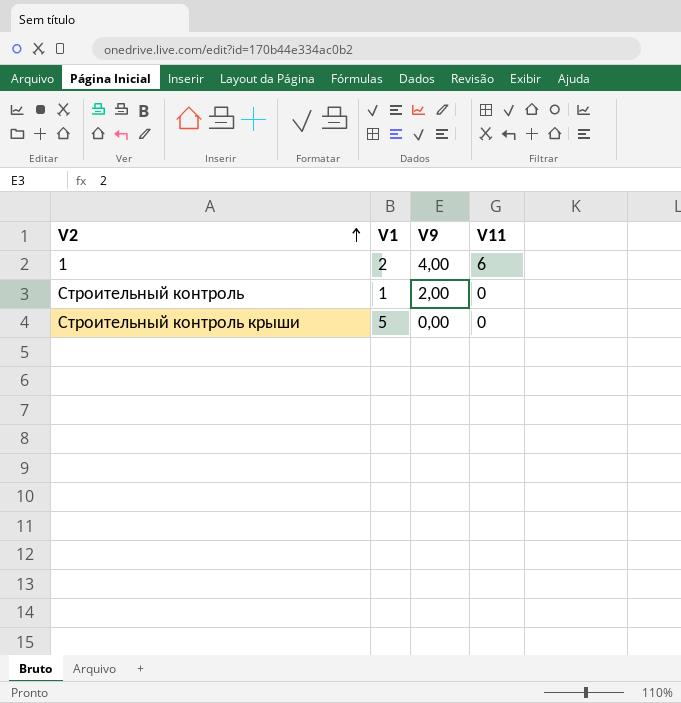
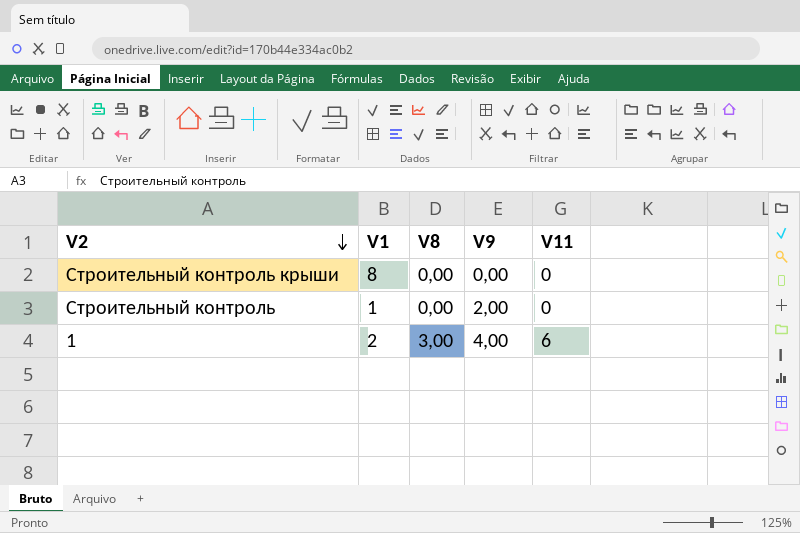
row order: V2 ascending -> V2 descending
column V8 | position: none -> 3
Строительный контроль крыши | V1: 5 -> 8

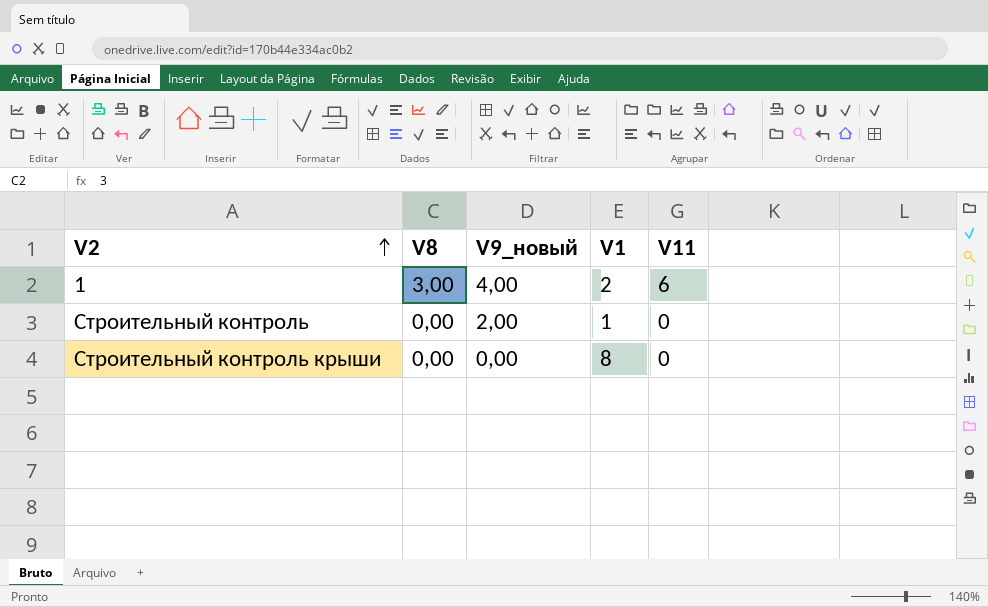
row order: V2 descending -> V2 ascending
column name: V9 -> V9_новый
column V1 | position: 2 -> 4

